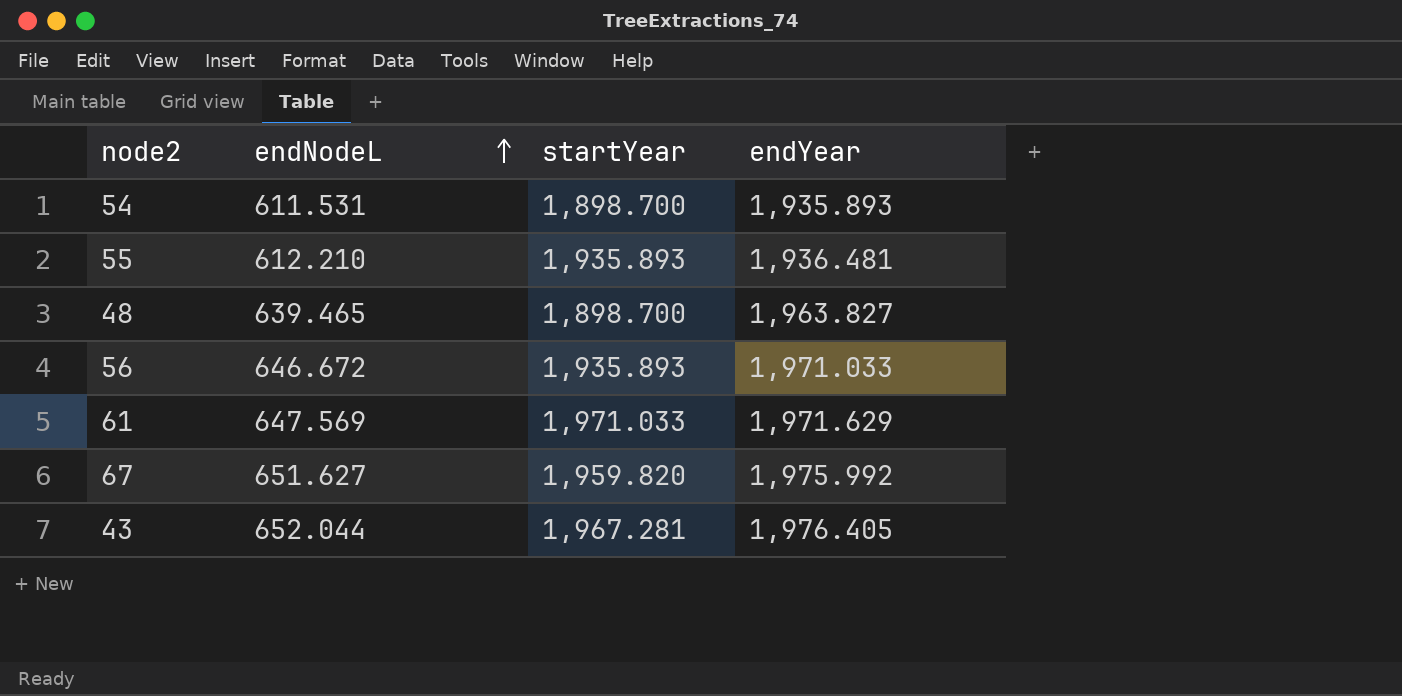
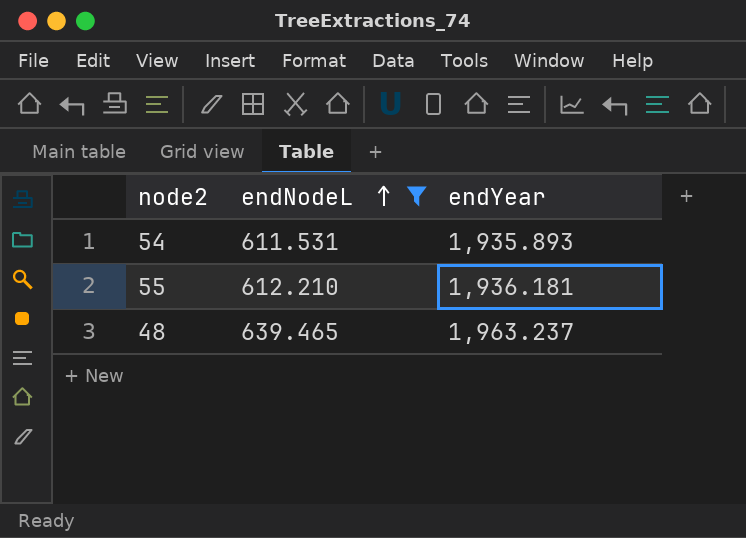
filter: none -> endNodeL <= 639.465
column startYear | position: 3 -> none
55 | endYear: 1,936.481 -> 1,936.181
48 | endYear: 1,963.827 -> 1,963.237

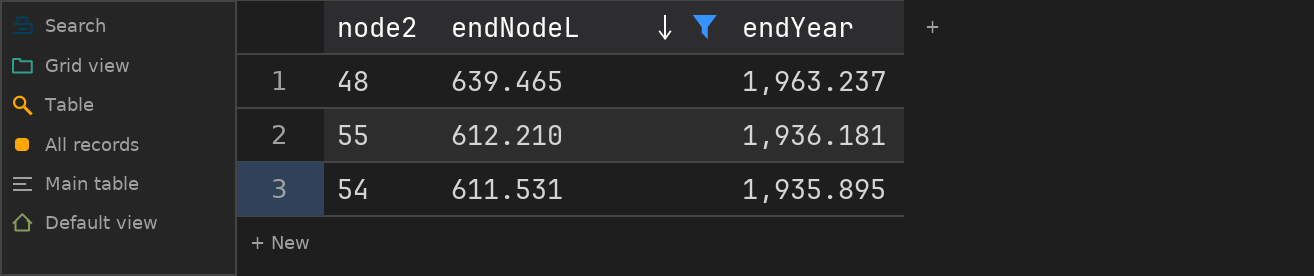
row order: endNodeL ascending -> endNodeL descending
54 | endYear: 1,935.893 -> 1,935.895

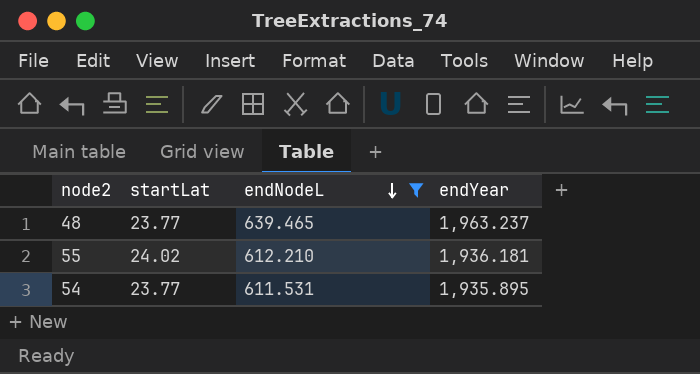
column startLat | position: none -> 2

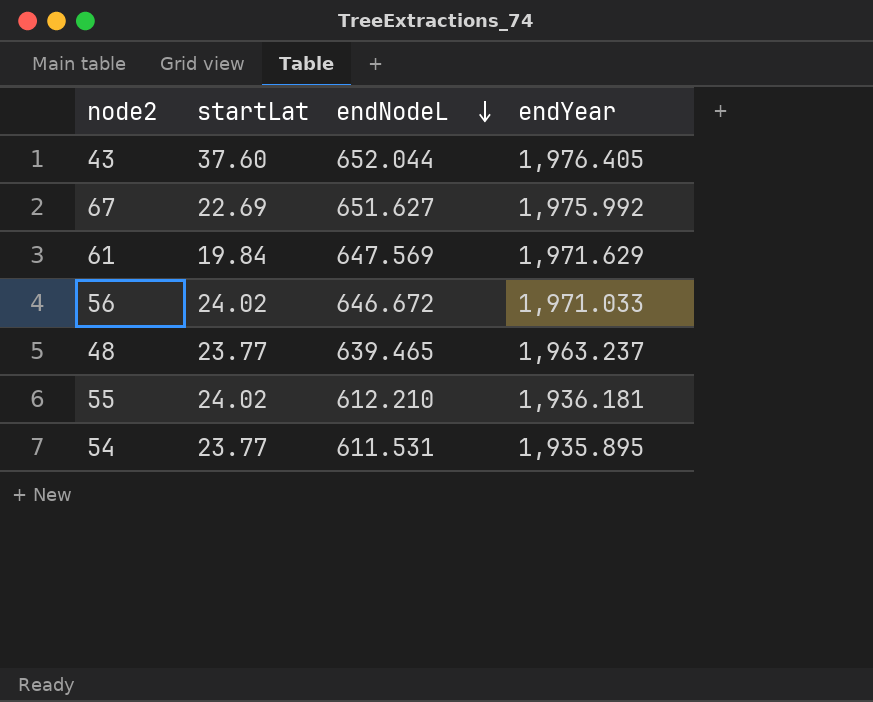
filter: endNodeL <= 639.465 -> none

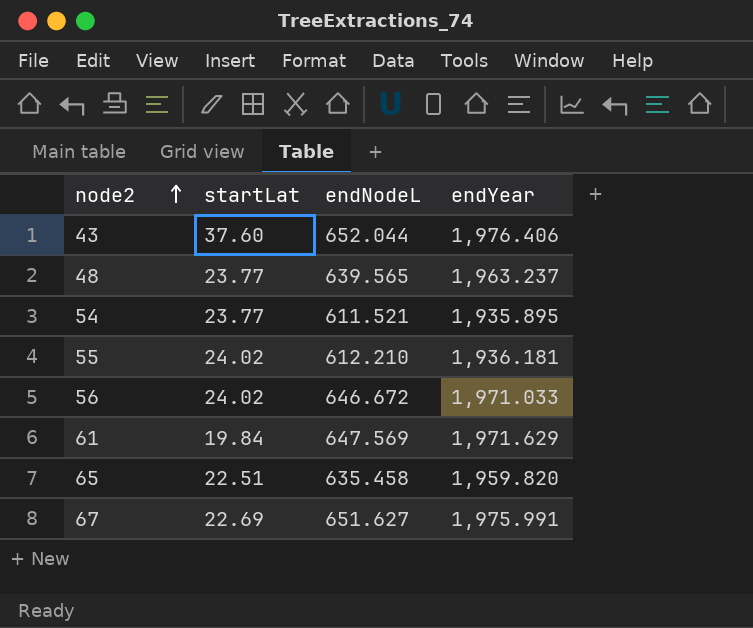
row order: endNodeL descending -> node2 ascending
43 | endYear: 1,976.405 -> 1,976.406
48 | endNodeL: 639.465 -> 639.565
54 | endNodeL: 611.531 -> 611.521
row 65: none -> 22.51 | 635.458 | 1,959.820
67 | endYear: 1,975.992 -> 1,975.991

